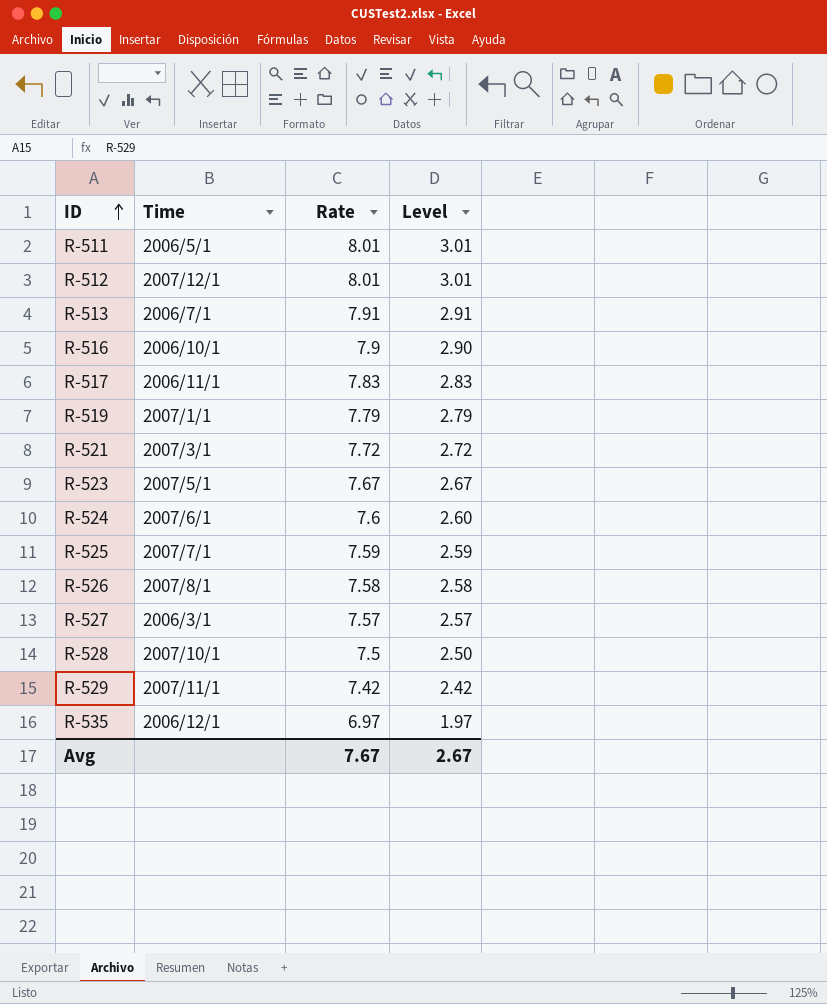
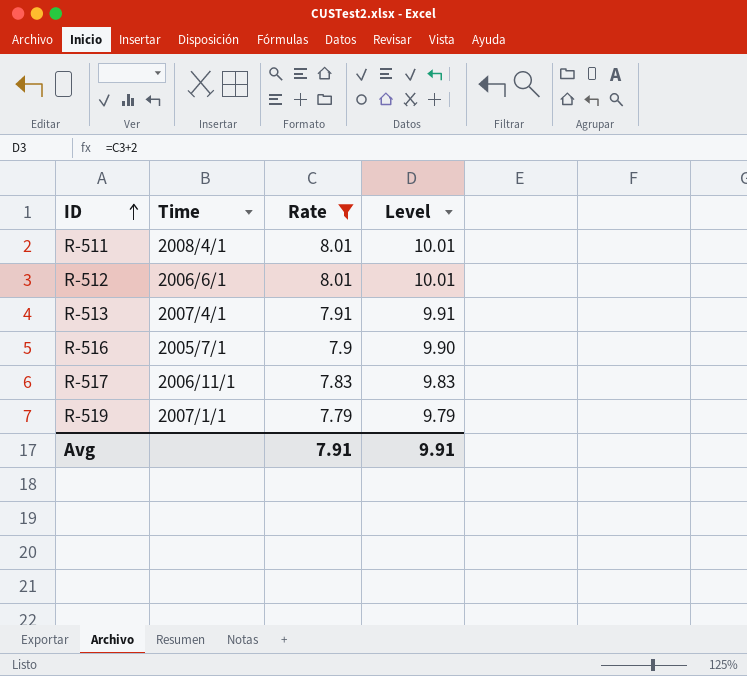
filter: none -> Rate >= 7.79
column Level | formula: [Rate] - 5 -> [Rate] + 2
R-511 | Time: 2006/5/1 -> 2008/4/1
R-512 | Time: 2007/12/1 -> 2006/6/1
R-513 | Time: 2006/7/1 -> 2007/4/1
R-516 | Time: 2006/10/1 -> 2005/7/1
Avg | Rate: 7.67 -> 7.91
Avg | Level: 2.67 -> 9.91

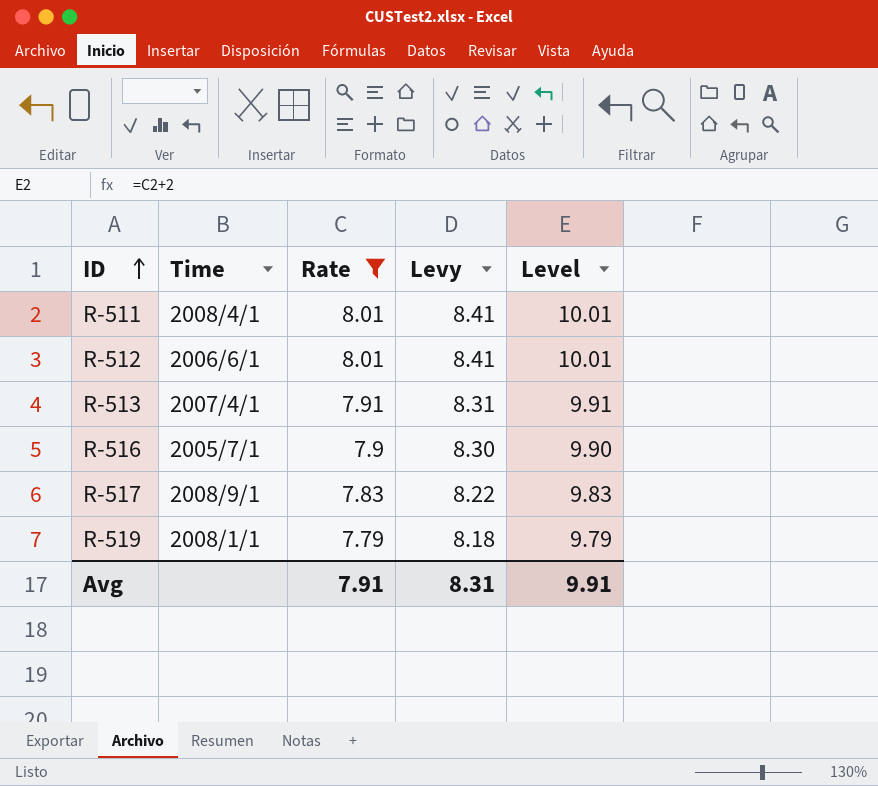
column Levy | formula: none -> [Rate] * 1.05
R-517 | Time: 2006/11/1 -> 2008/9/1
R-519 | Time: 2007/1/1 -> 2008/1/1

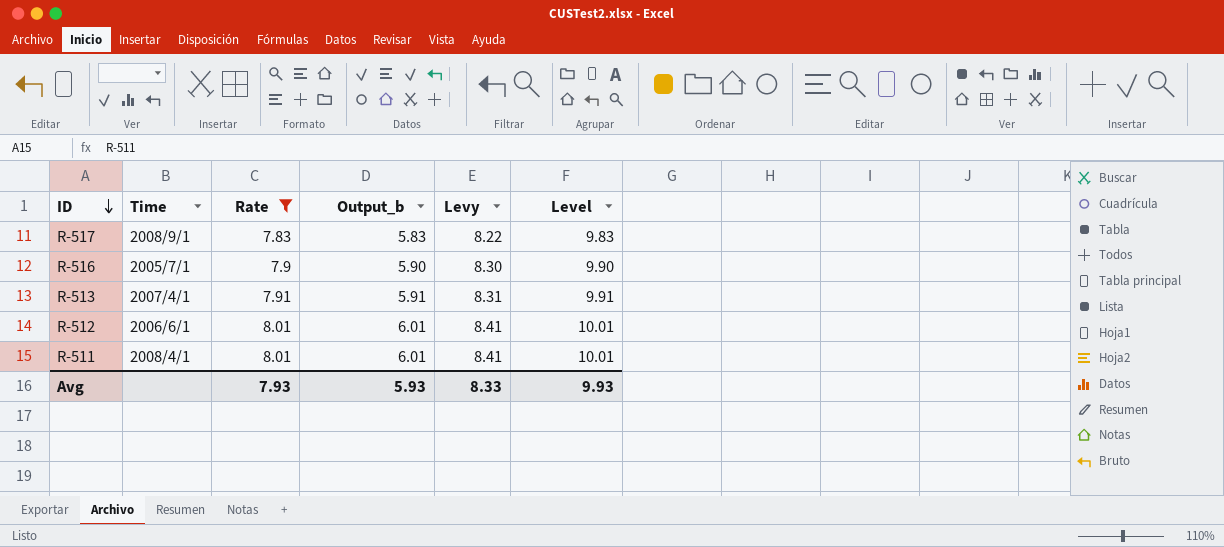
row order: ID ascending -> ID descending
column Output_b | formula: none -> [Rate] - 2
row R-519: 2008/1/1 | 7.79 | 8.18 | 9.79 -> none
Avg | Rate: 7.91 -> 7.93
Avg | Levy: 8.31 -> 8.33
Avg | Level: 9.91 -> 9.93

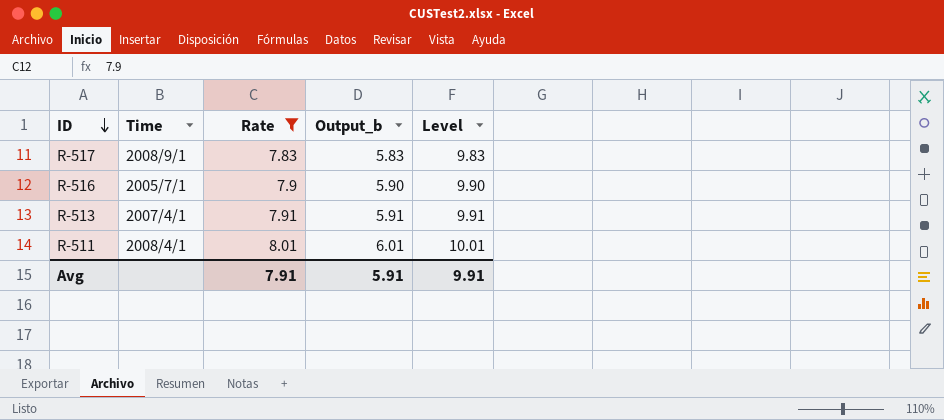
column Levy | formula: [Rate] * 1.05 -> none
row R-512: 2006/6/1 | 8.01 | 6.01 | 8.41 | 10.01 -> none
Avg | Rate: 7.93 -> 7.91
Avg | Output_b: 5.93 -> 5.91
Avg | Level: 9.93 -> 9.91

